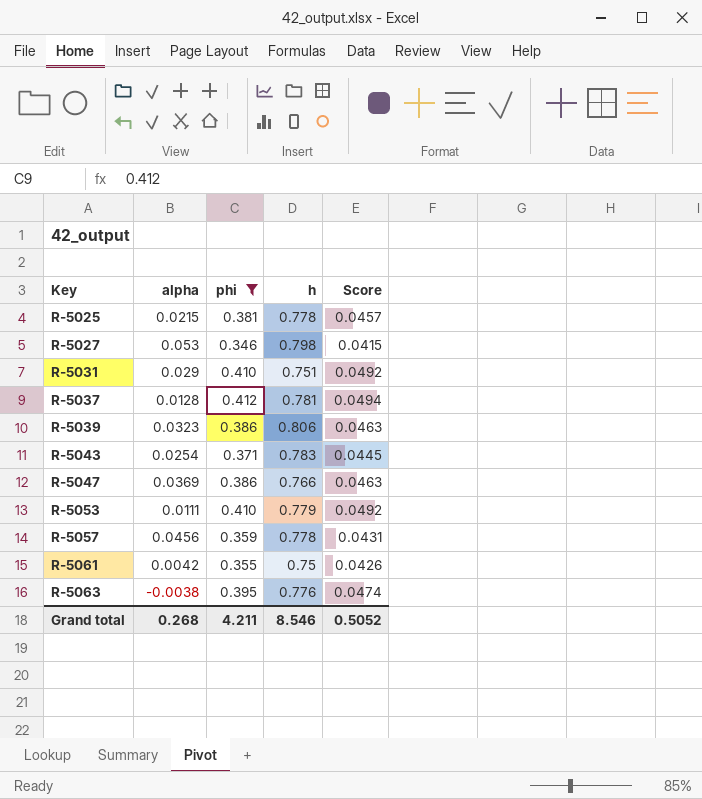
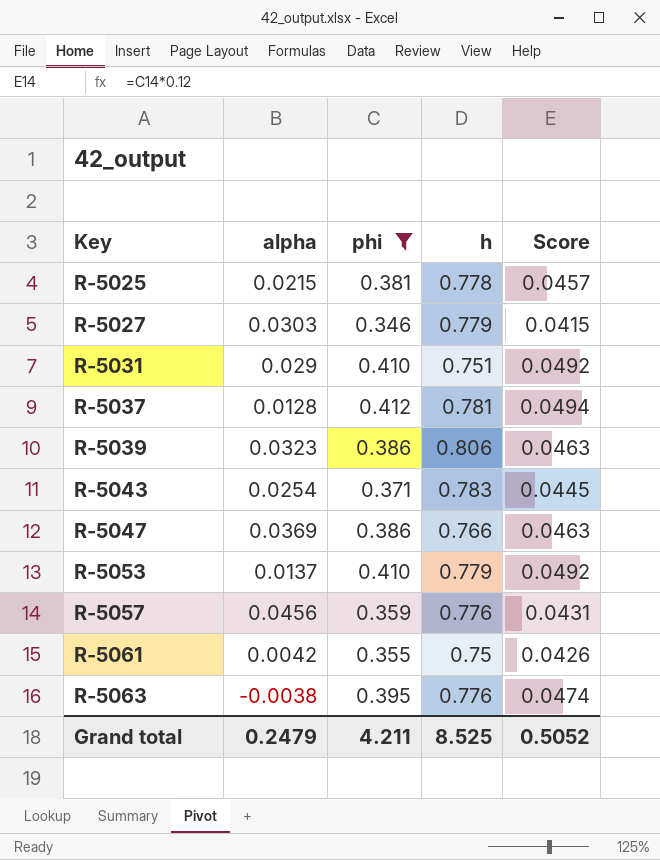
R-5027 | alpha: 0.053 -> 0.0303
R-5027 | h: 0.798 -> 0.779
R-5053 | alpha: 0.0111 -> 0.0137
R-5057 | h: 0.778 -> 0.776
Grand total | alpha: 0.268 -> 0.2479
Grand total | h: 8.546 -> 8.525

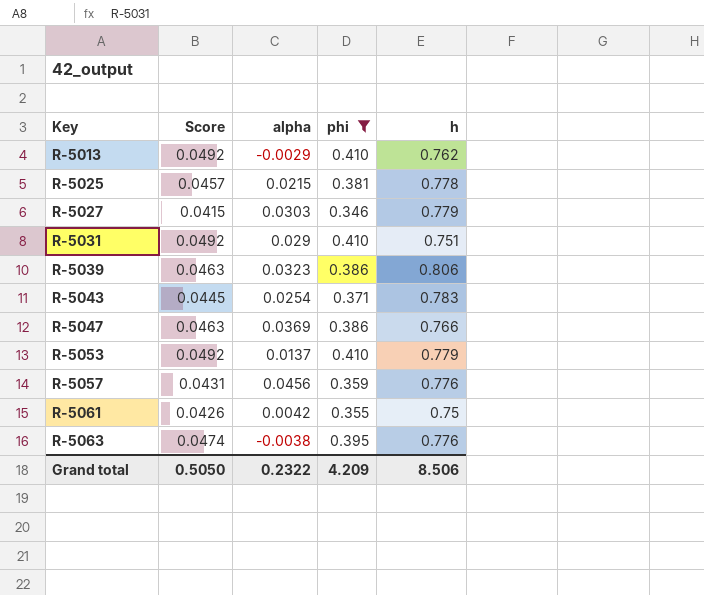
column Score | position: 5 -> 2
row R-5037: 0.0128 | 0.412 | 0.781 | 0.0494 -> none
row R-5013: none -> 0.0492 | -0.0029 | 0.410 | 0.762
Grand total | Score: 0.5052 -> 0.5050
Grand total | alpha: 0.2479 -> 0.2322
Grand total | phi: 4.211 -> 4.209
Grand total | h: 8.525 -> 8.506

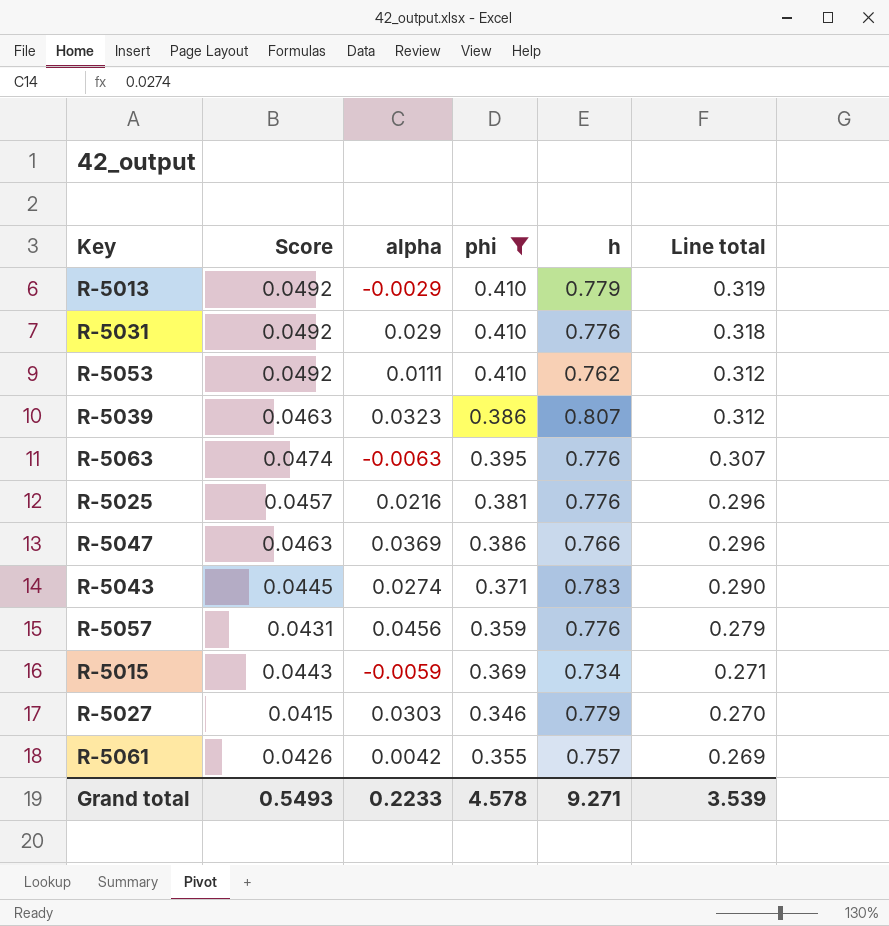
row order: Key ascending -> Line total descending
column Line total | formula: none -> [phi] * [h]
R-5013 | h: 0.762 -> 0.779
R-5031 | h: 0.751 -> 0.776
R-5053 | alpha: 0.0137 -> 0.0111
R-5053 | h: 0.779 -> 0.762
R-5039 | h: 0.806 -> 0.807
R-5063 | alpha: -0.0038 -> -0.0063
R-5025 | alpha: 0.0215 -> 0.0216
R-5025 | h: 0.778 -> 0.776
R-5043 | alpha: 0.0254 -> 0.0274
row R-5015: none -> 0.0443 | -0.0059 | 0.369 | 0.734 | 0.271
R-5061 | h: 0.75 -> 0.757
Grand total | Score: 0.5050 -> 0.5493
Grand total | alpha: 0.2322 -> 0.2233
Grand total | phi: 4.209 -> 4.578
Grand total | h: 8.506 -> 9.271

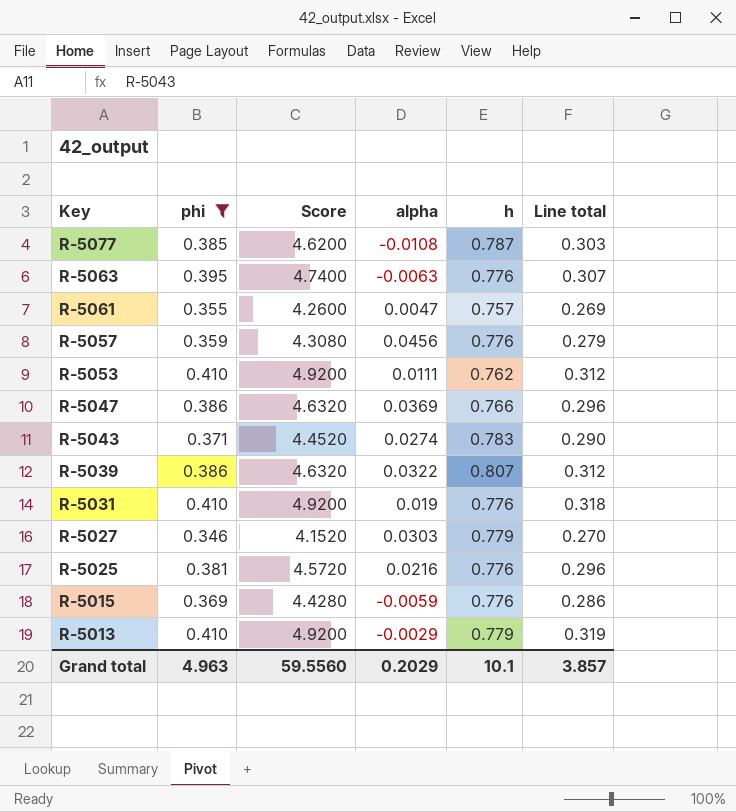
row order: Line total descending -> Key descending
column phi | position: 4 -> 2
column Score | formula: [phi] * 0.12 -> [phi] * 12
row R-5077: none -> 0.385 | 4.6200 | -0.0108 | 0.787 | 0.303
R-5061 | alpha: 0.0042 -> 0.0047
R-5039 | alpha: 0.0323 -> 0.0322
R-5031 | alpha: 0.029 -> 0.019
R-5015 | h: 0.734 -> 0.776
R-5015 | Line total: 0.271 -> 0.286
Grand total | phi: 4.578 -> 4.963
Grand total | Score: 0.5493 -> 59.5560
Grand total | alpha: 0.2233 -> 0.2029
Grand total | h: 9.271 -> 10.1
Grand total | Line total: 3.539 -> 3.857

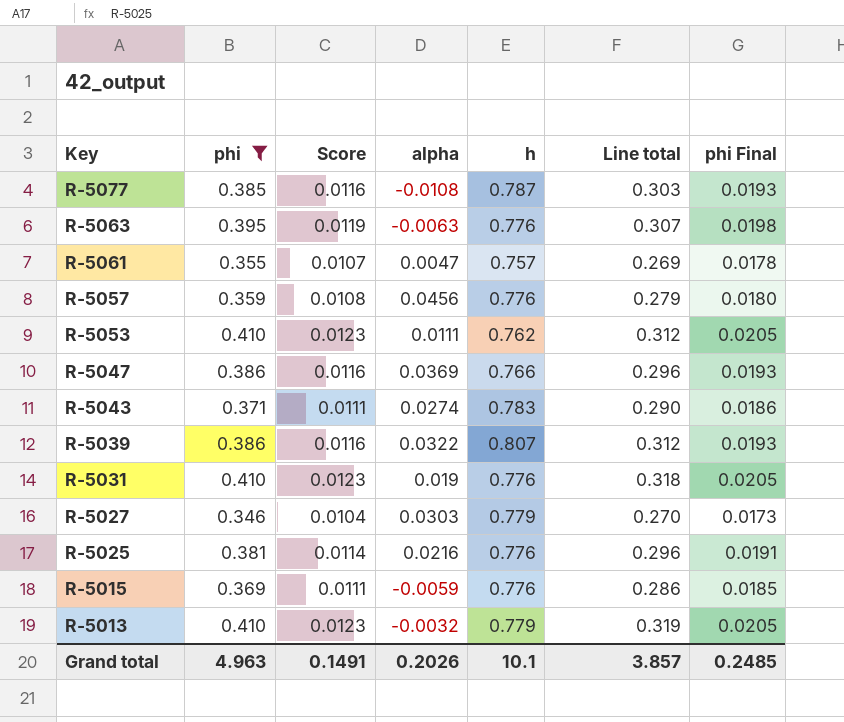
column Score | formula: [phi] * 12 -> [phi] * 0.03
column phi Final | formula: none -> [phi] * 0.05
R-5013 | alpha: -0.0029 -> -0.0032
Grand total | Score: 59.5560 -> 0.1491
Grand total | alpha: 0.2029 -> 0.2026

